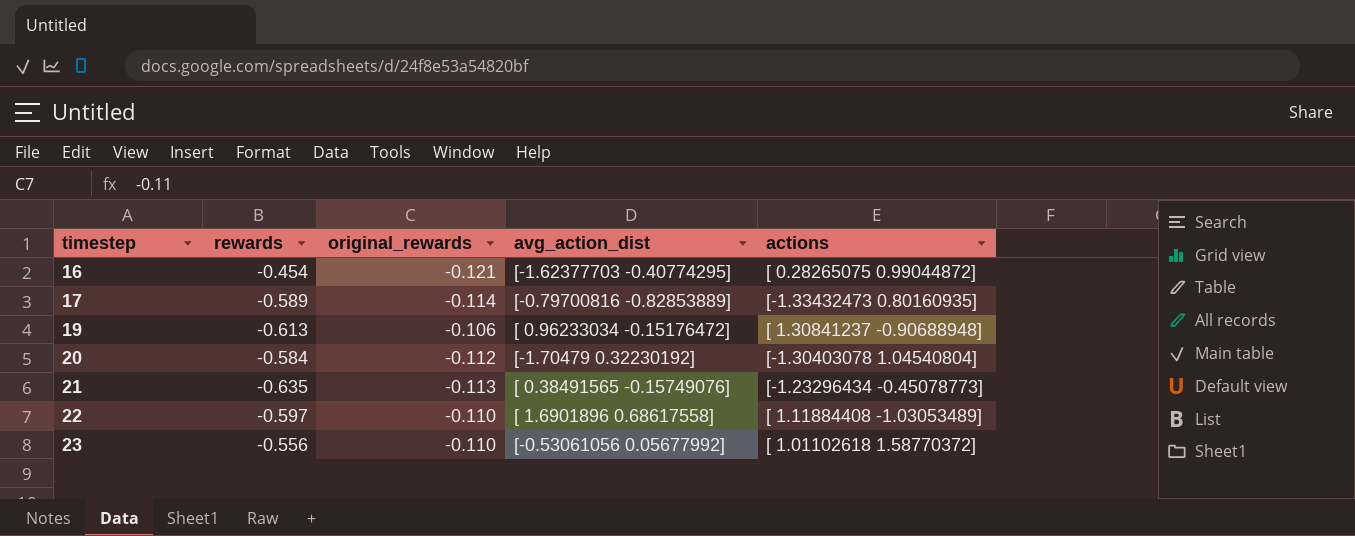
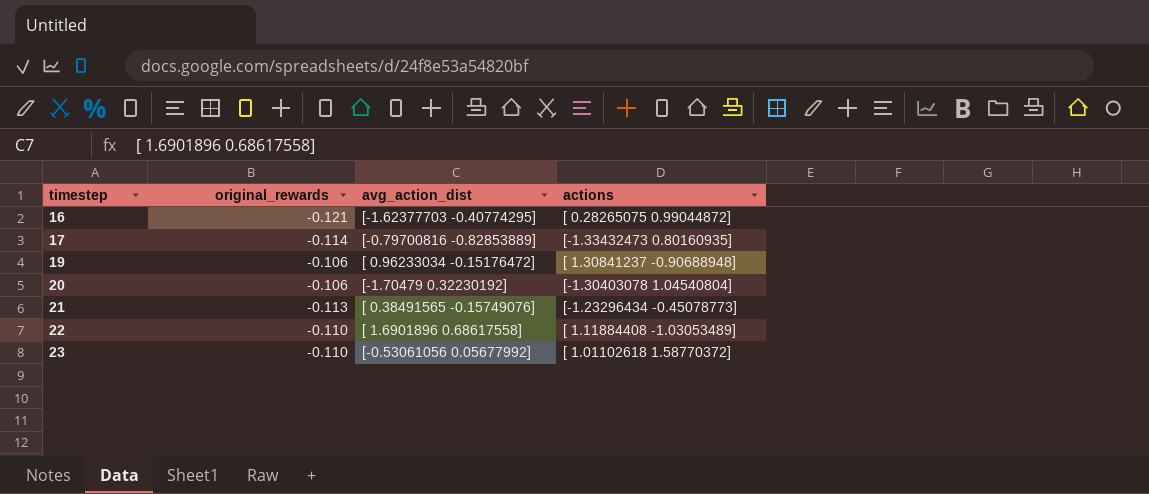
column rewards | position: 2 -> none
20 | original_rewards: -0.112 -> -0.106

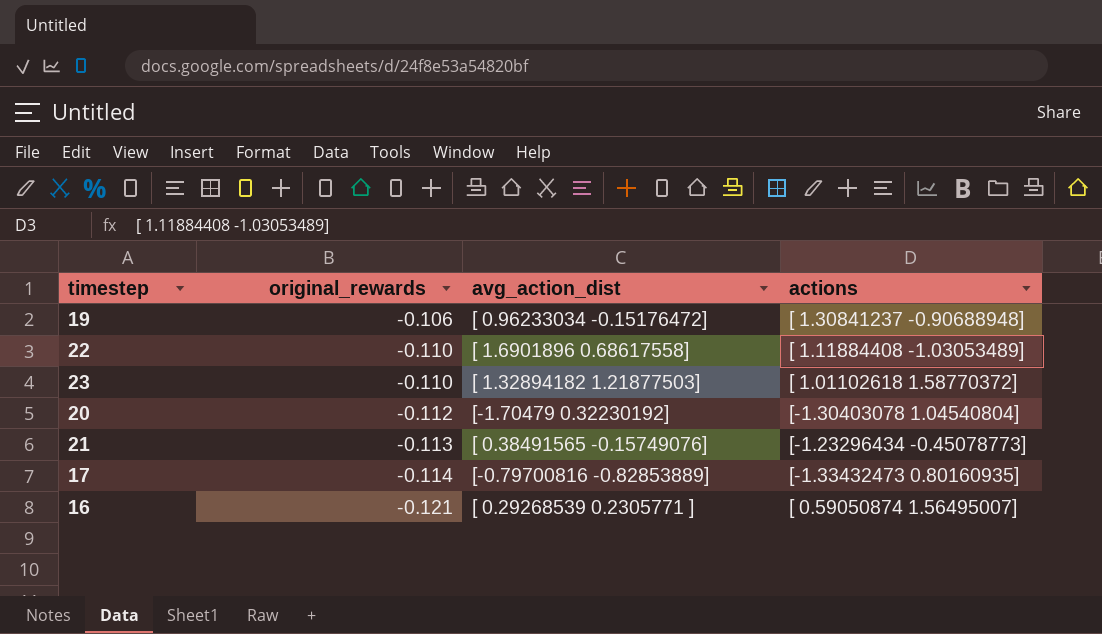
row order: timestep ascending -> original_rewards descending
23 | avg_action_dist: [-0.53061056 0.05677992] -> [ 1.32894182 1.21877503]
20 | original_rewards: -0.106 -> -0.112
16 | avg_action_dist: [-1.62377703 -0.40774295] -> [ 0.29268539 0.2305771 ]
16 | actions: [ 0.28265075 0.99044872] -> [ 0.59050874 1.56495007]

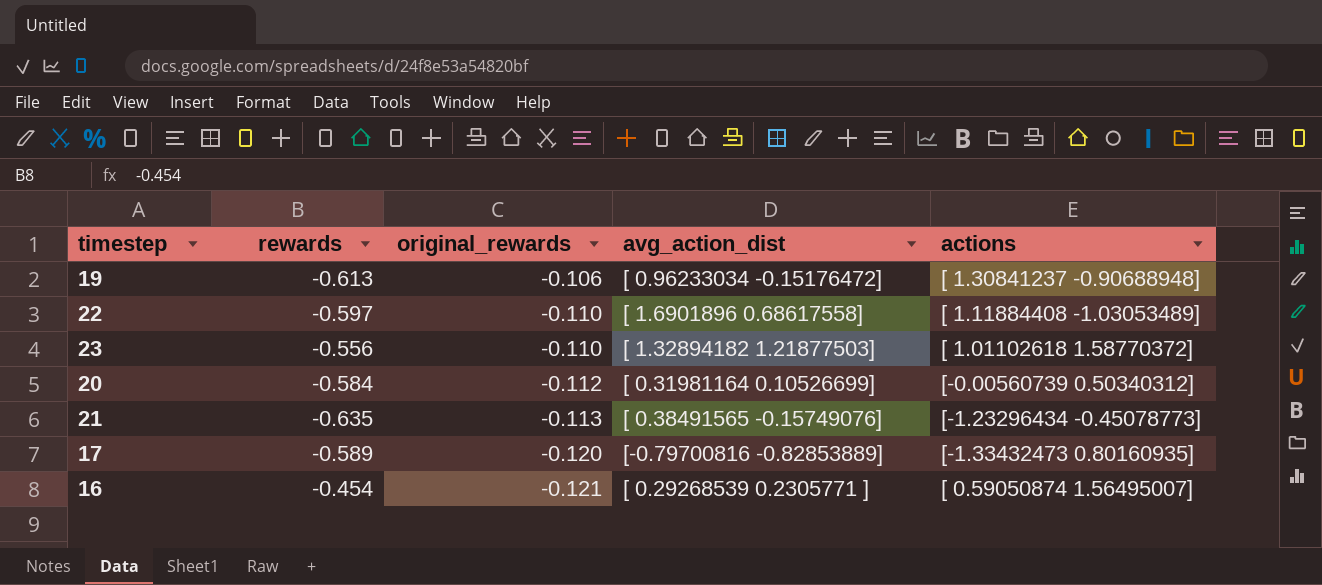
column rewards | position: none -> 2
20 | avg_action_dist: [-1.70479 0.32230192] -> [ 0.31981164 0.10526699]
20 | actions: [-1.30403078 1.04540804] -> [-0.00560739 0.50340312]
17 | original_rewards: -0.114 -> -0.120

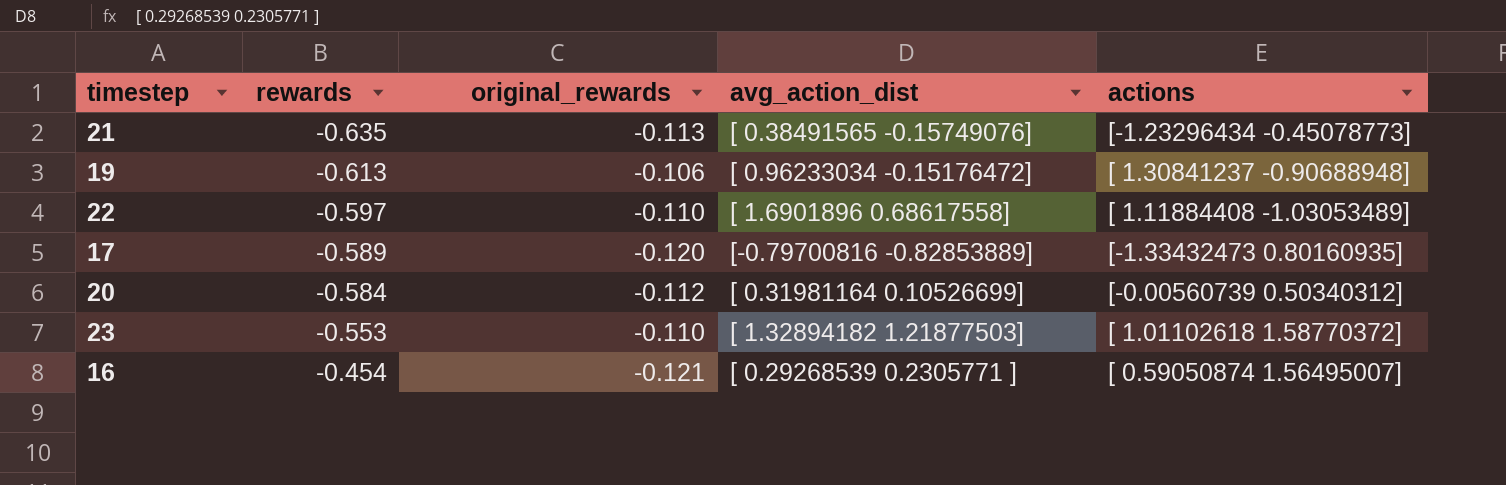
row order: original_rewards descending -> rewards ascending
23 | rewards: -0.556 -> -0.553

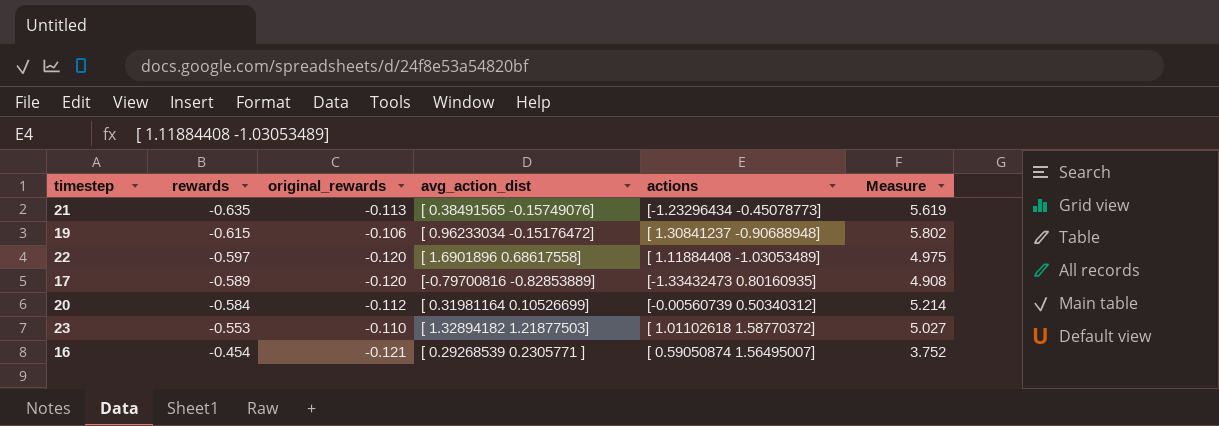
column Measure | formula: none -> [rewards] / [original_rewards]
19 | rewards: -0.613 -> -0.615
22 | original_rewards: -0.110 -> -0.120

